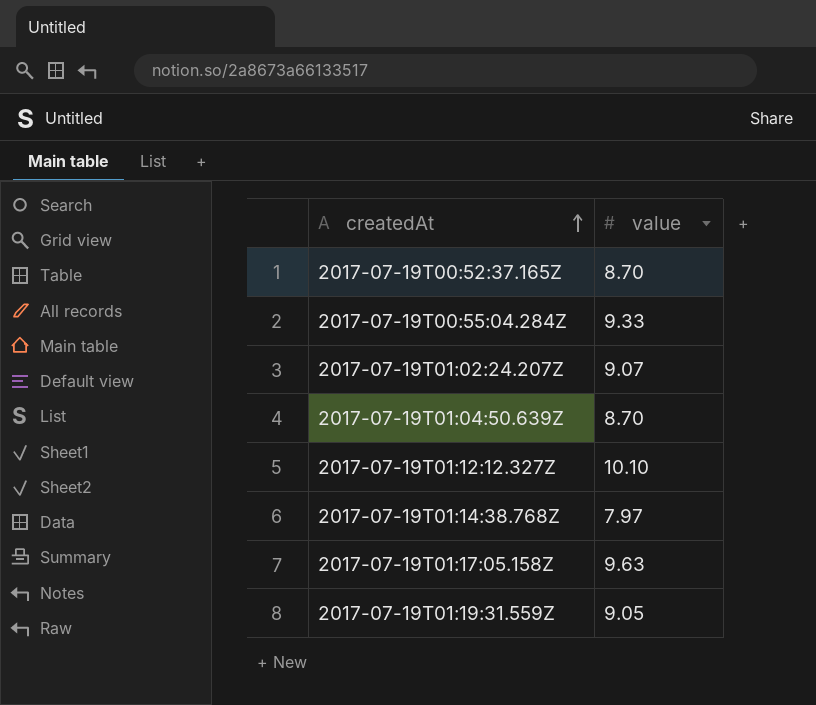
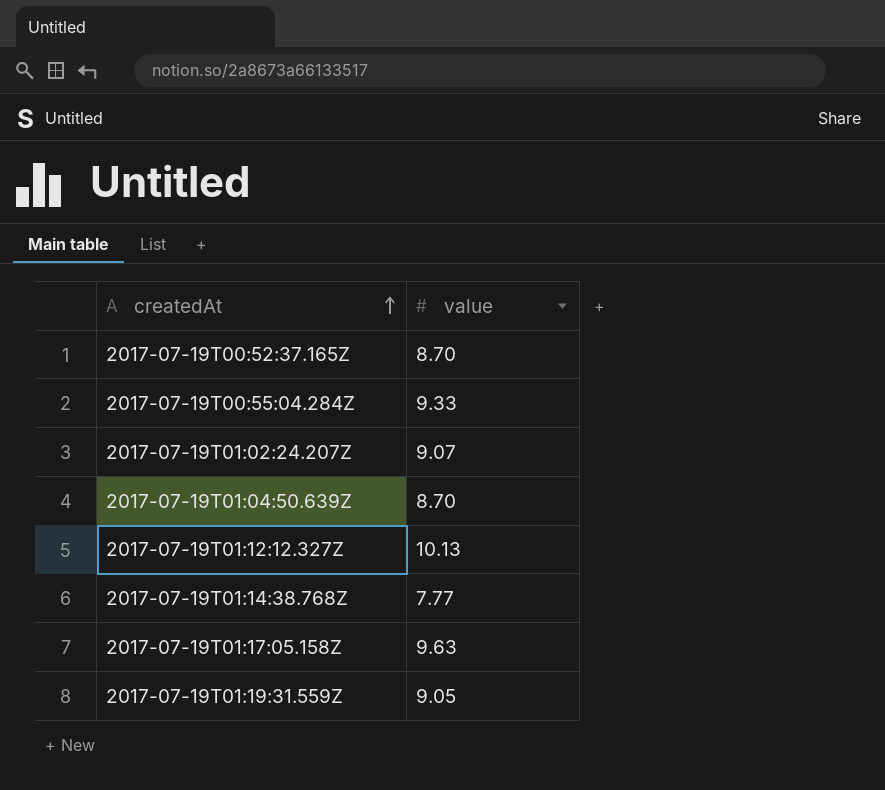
2017-07-19T01:12:12.327Z | value: 10.10 -> 10.13
2017-07-19T01:14:38.768Z | value: 7.97 -> 7.77

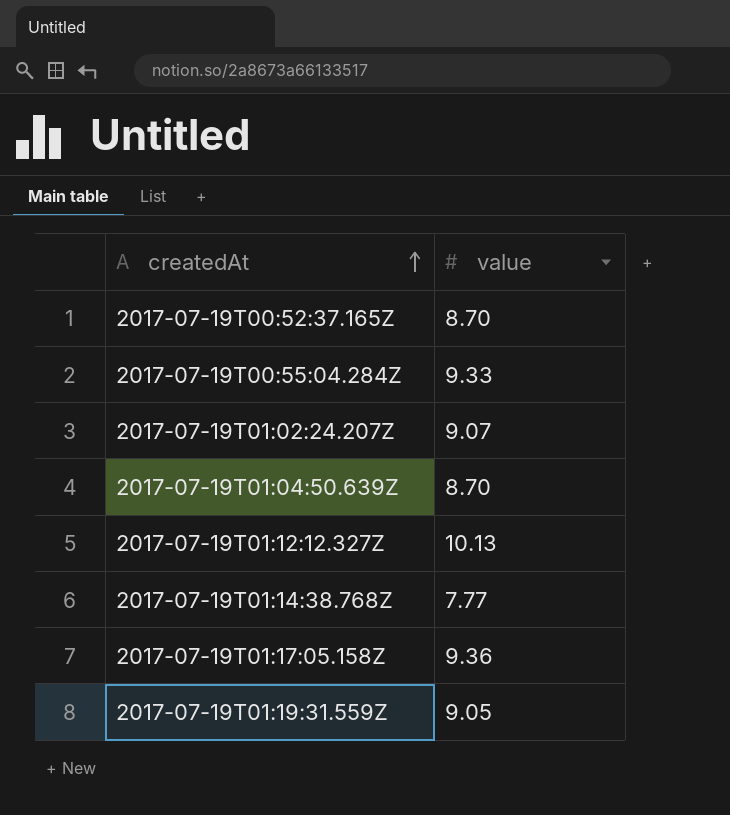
2017-07-19T01:17:05.158Z | value: 9.63 -> 9.36

